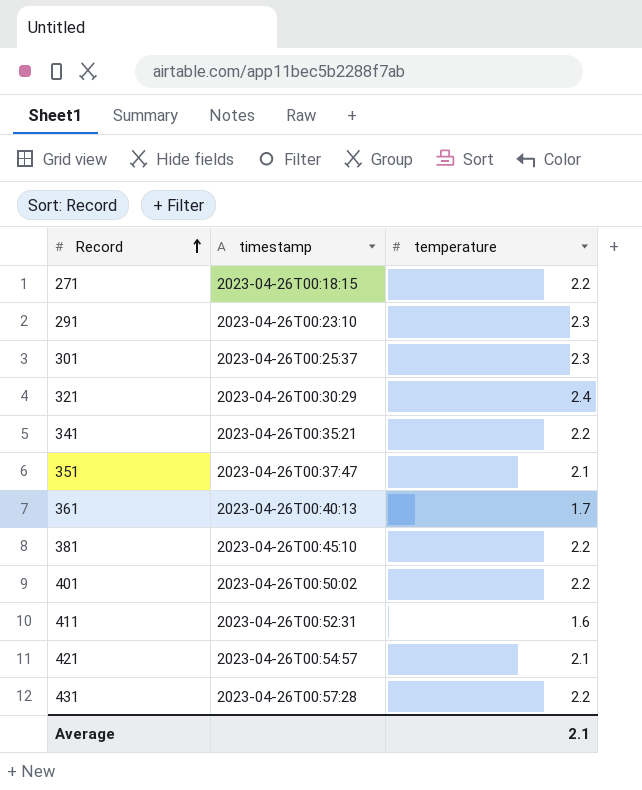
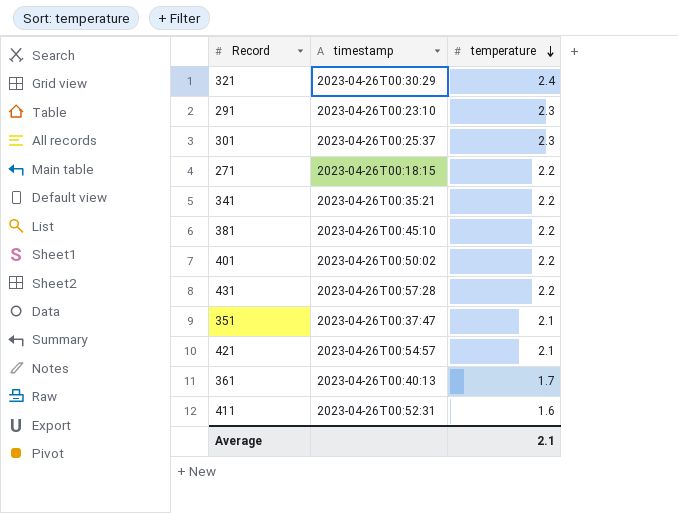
row order: Record ascending -> temperature descending

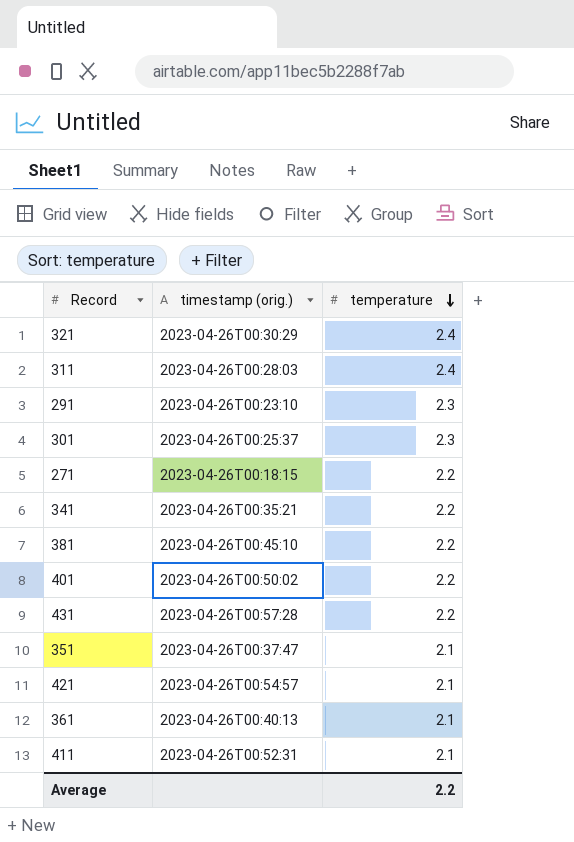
column name: timestamp -> timestamp (orig.)
row 311: none -> 2023-04-26T00:28:03 | 2.4
361 | temperature: 1.7 -> 2.1
411 | temperature: 1.6 -> 2.1
Average | temperature: 2.1 -> 2.2

